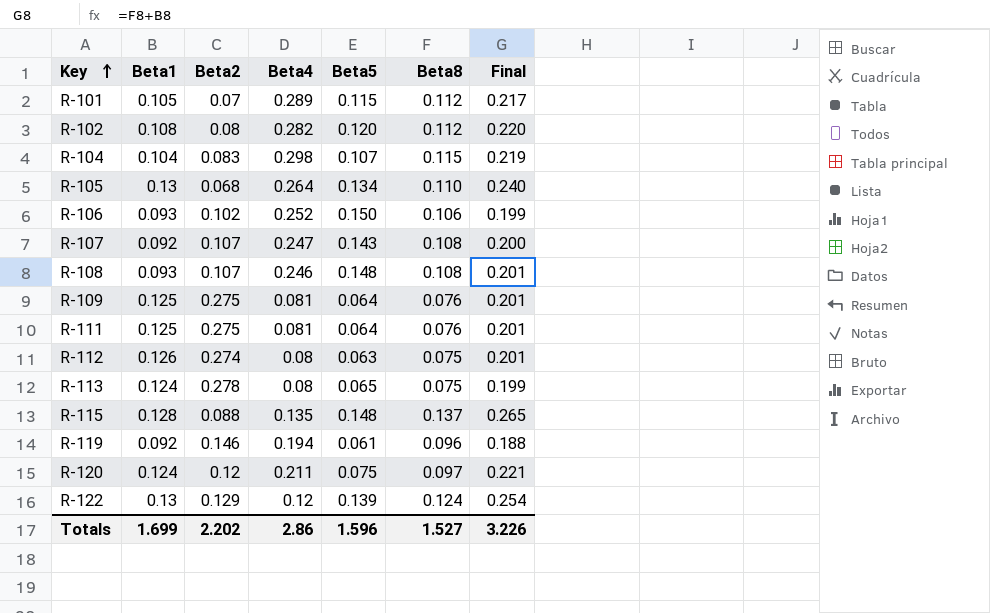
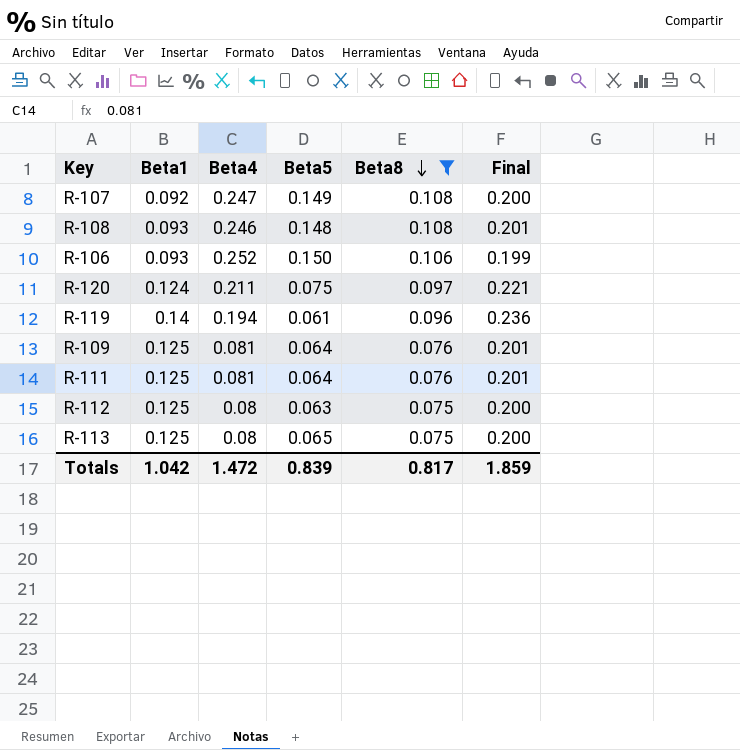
filter: none -> Beta8 <= 0.108
row order: Key ascending -> Beta8 descending
column Beta2 | position: 3 -> none
R-107 | Beta5: 0.143 -> 0.149
R-119 | Beta1: 0.092 -> 0.14
R-119 | Final: 0.188 -> 0.236
R-112 | Beta1: 0.126 -> 0.125
R-112 | Final: 0.201 -> 0.200
R-113 | Beta1: 0.124 -> 0.125
R-113 | Final: 0.199 -> 0.200
Totals | Beta1: 1.699 -> 1.042
Totals | Beta4: 2.86 -> 1.472
Totals | Beta5: 1.596 -> 0.839
Totals | Beta8: 1.527 -> 0.817
Totals | Final: 3.226 -> 1.859

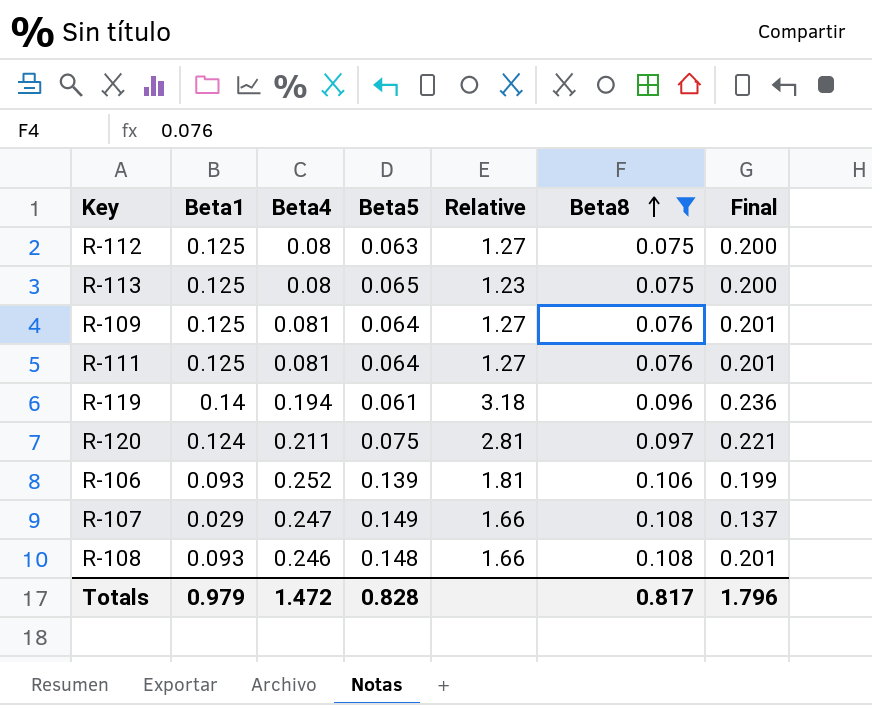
row order: Beta8 descending -> Beta8 ascending
column Relative | formula: none -> [Beta4] / [Beta5]
R-106 | Beta5: 0.150 -> 0.139
R-107 | Beta1: 0.092 -> 0.029
R-107 | Final: 0.200 -> 0.137
Totals | Beta1: 1.042 -> 0.979
Totals | Beta5: 0.839 -> 0.828
Totals | Final: 1.859 -> 1.796

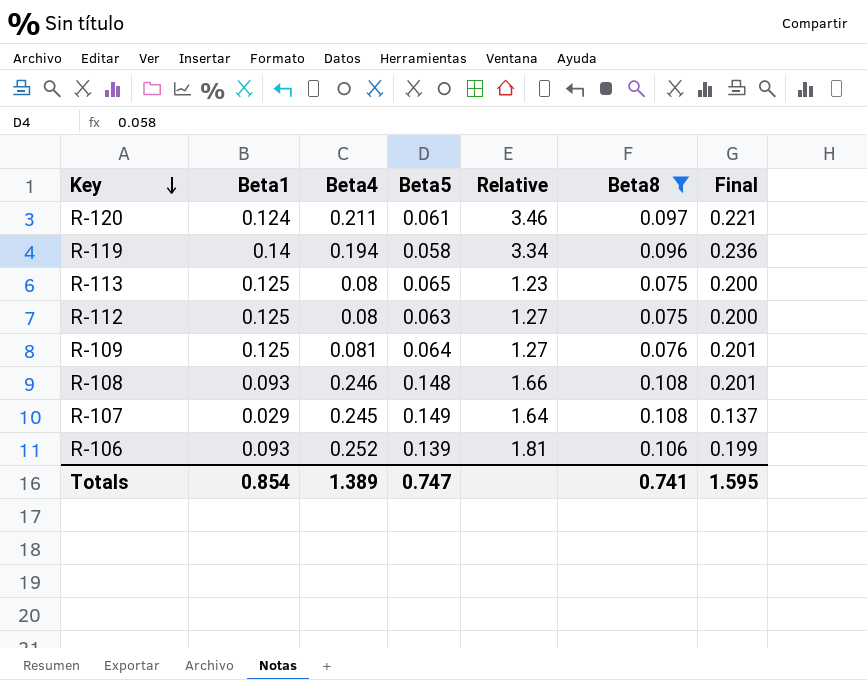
row order: Beta8 ascending -> Key descending
row R-111: 0.125 | 0.081 | 0.064 | 1.27 | 0.076 | 0.201 -> none
R-120 | Beta5: 0.075 -> 0.061
R-120 | Relative: 2.81 -> 3.46
R-119 | Beta5: 0.061 -> 0.058
R-119 | Relative: 3.18 -> 3.34
R-107 | Beta4: 0.247 -> 0.245
R-107 | Relative: 1.66 -> 1.64
Totals | Beta1: 0.979 -> 0.854
Totals | Beta4: 1.472 -> 1.389
Totals | Beta5: 0.828 -> 0.747
Totals | Beta8: 0.817 -> 0.741
Totals | Final: 1.796 -> 1.595

